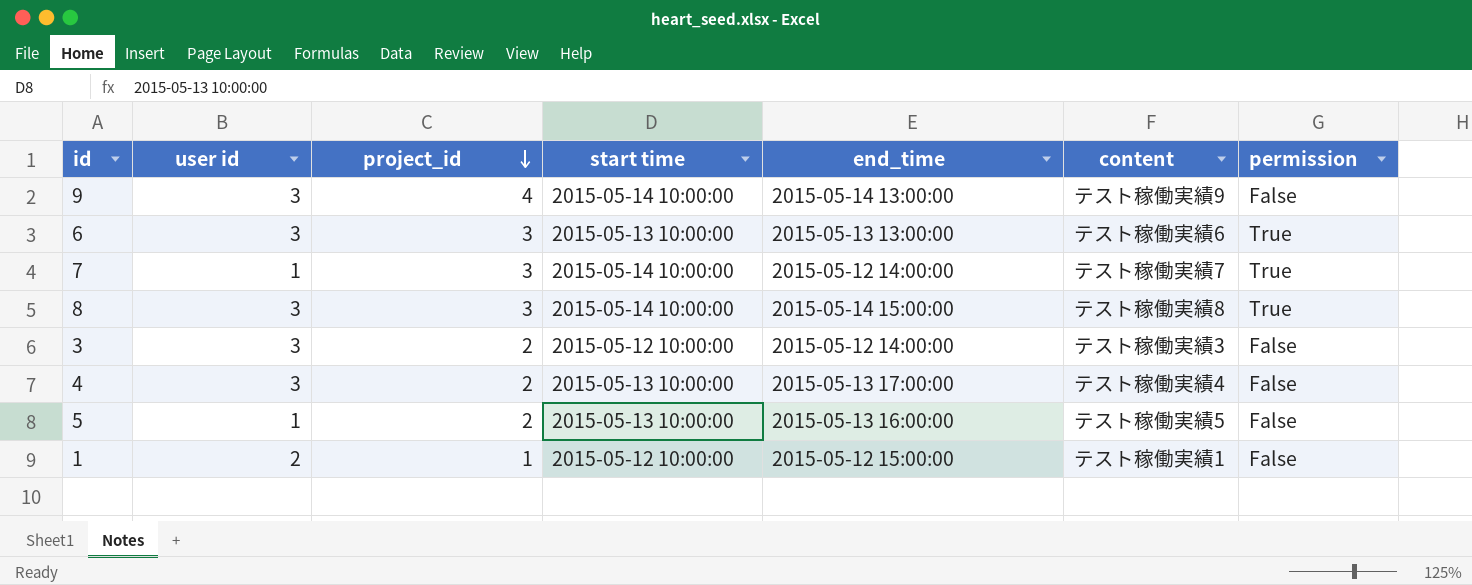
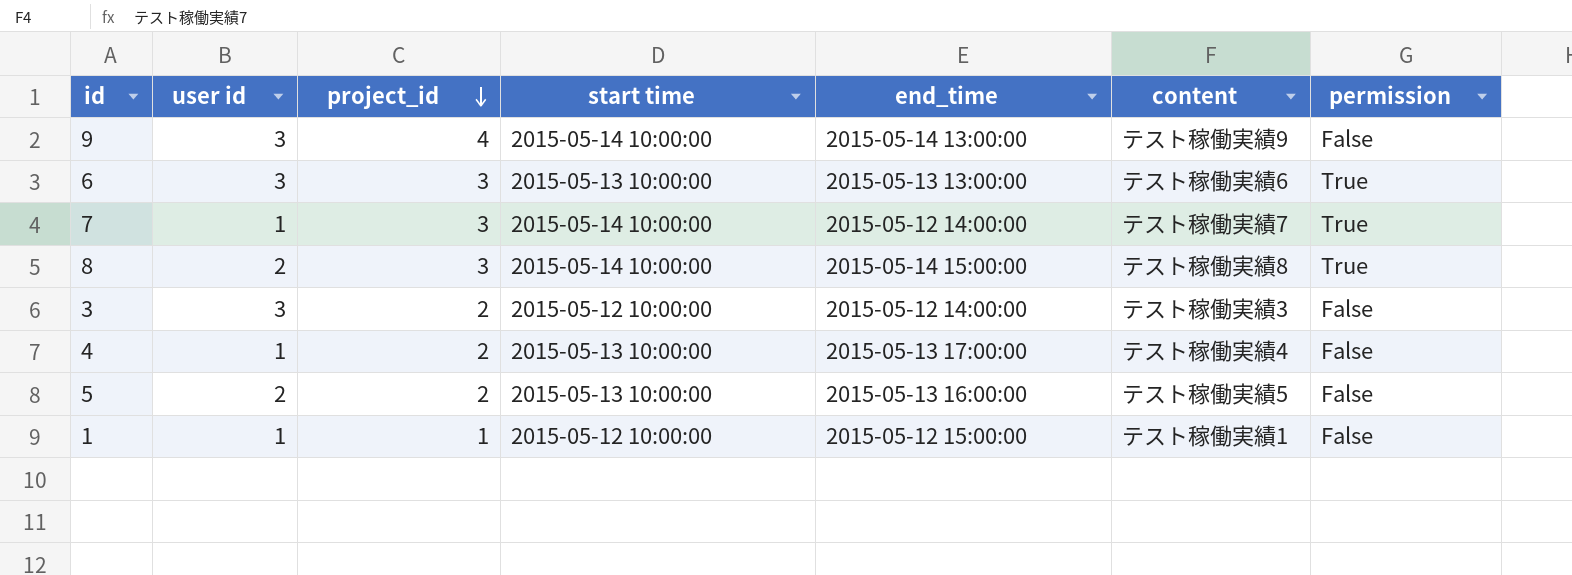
8 | user id: 3 -> 2
4 | user id: 3 -> 1
5 | user id: 1 -> 2
1 | user id: 2 -> 1

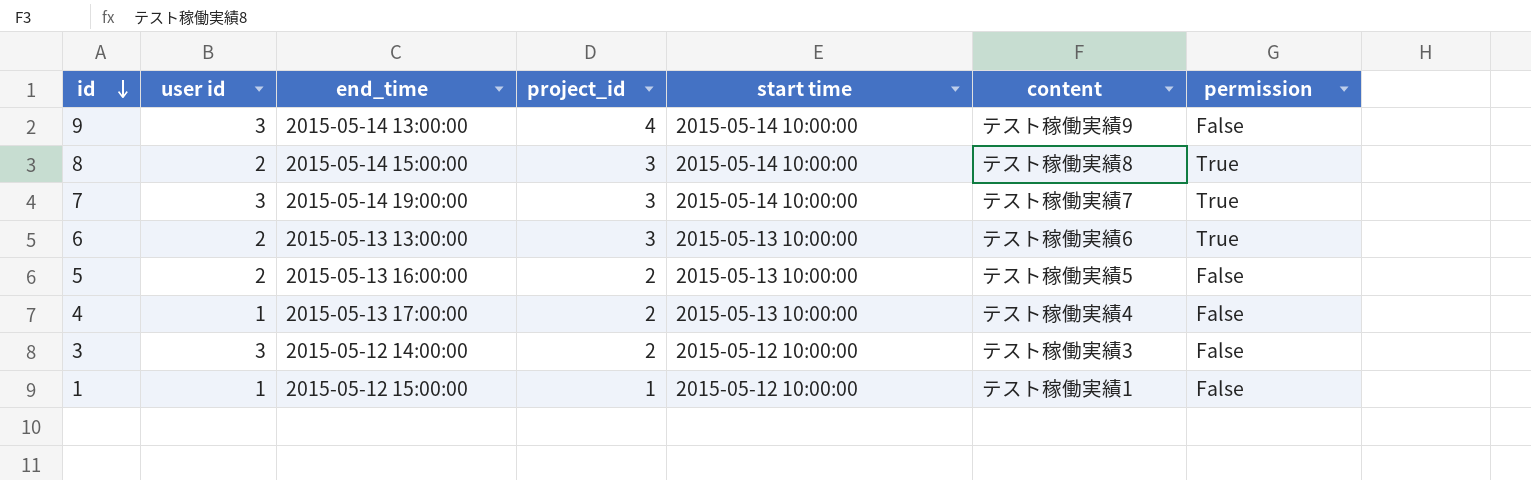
row order: project_id descending -> id descending
column end_time | position: 5 -> 3
7 | user id: 1 -> 3
7 | end_time: 2015-05-12 14:00:00 -> 2015-05-14 19:00:00
6 | user id: 3 -> 2

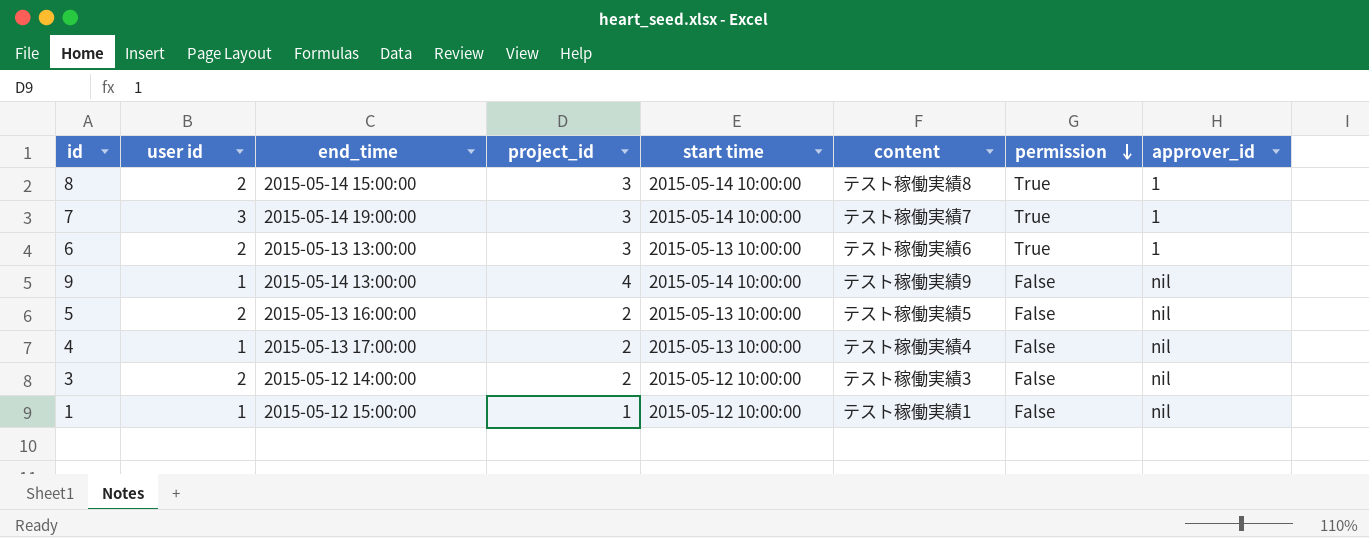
row order: id descending -> permission descending
column approver_id | position: none -> 8
9 | user id: 3 -> 1
3 | user id: 3 -> 2

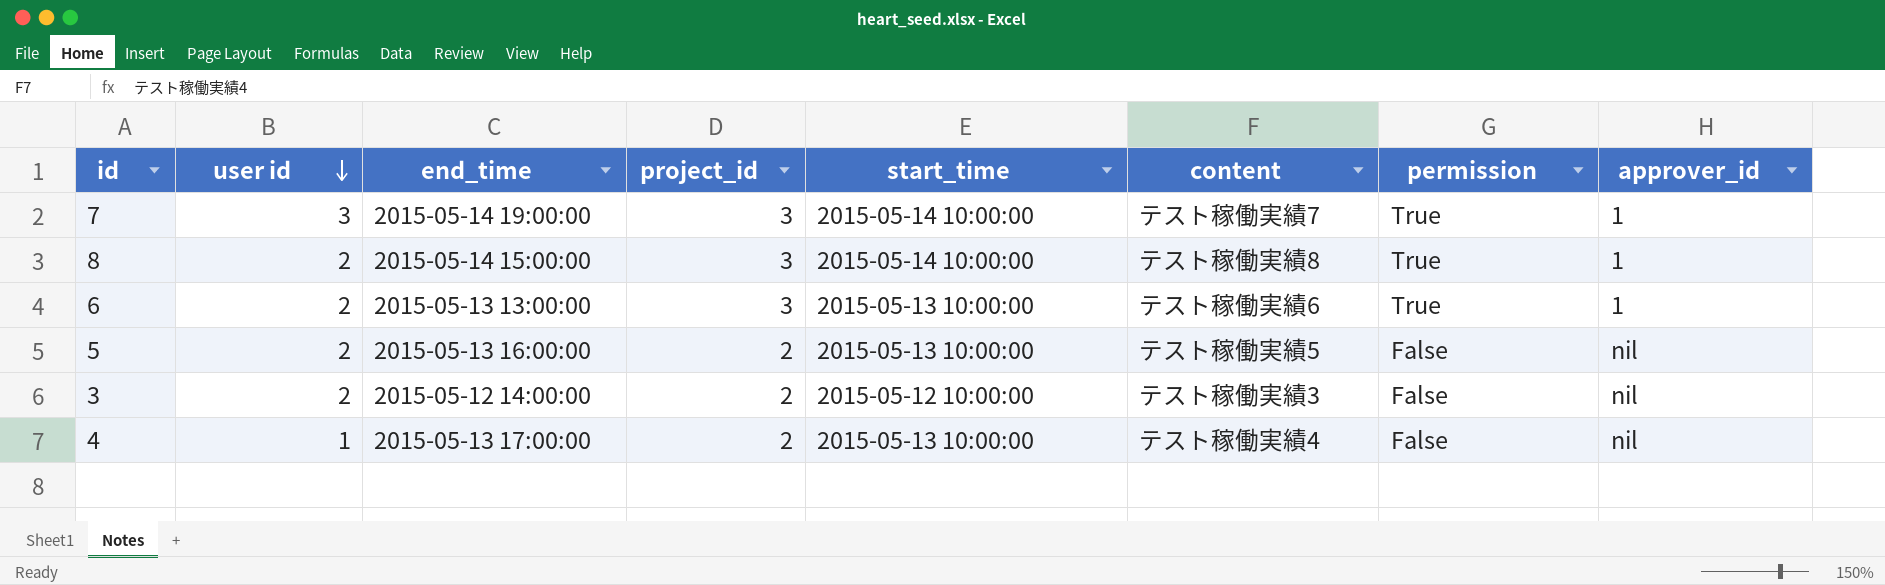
row order: permission descending -> user id descending
column name: start time -> start_time
row 9: 1 | 2015-05-14 13:00:00 | 4 | 2015-05-14 10:00:00 | テスト稼働実績9 | False | nil -> none
row 1: 1 | 2015-05-12 15:00:00 | 1 | 2015-05-12 10:00:00 | テスト稼働実績1 | False | nil -> none

